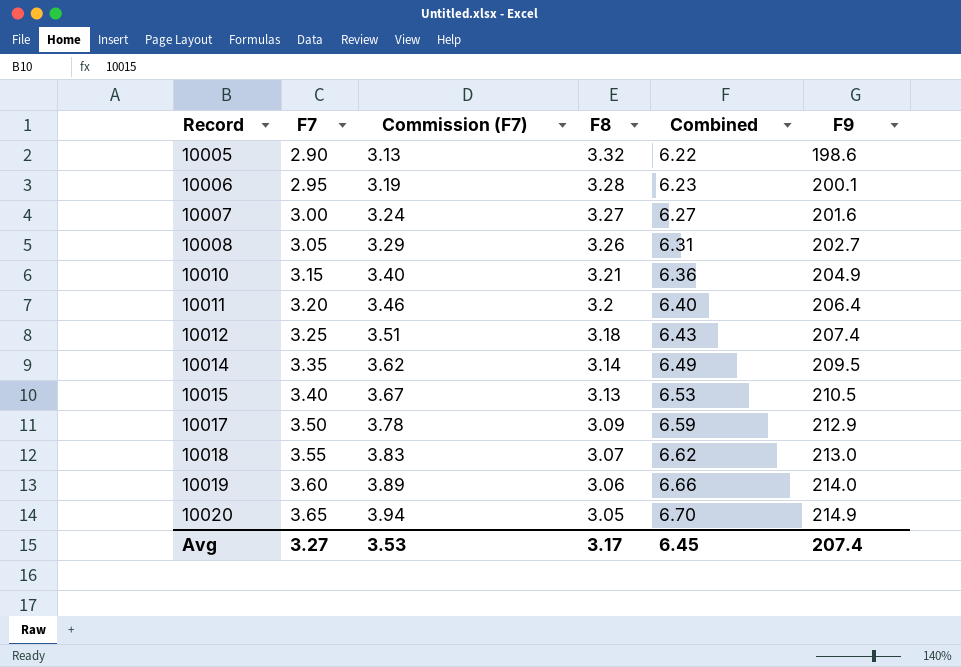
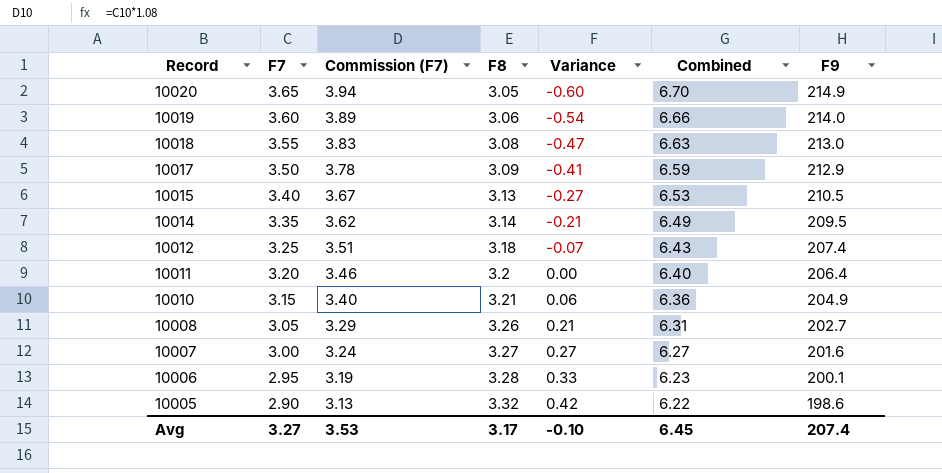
row order: Record ascending -> Record descending
column Variance | formula: none -> [F8] - [F7]
10018 | F8: 3.07 -> 3.08
10018 | Combined: 6.62 -> 6.63

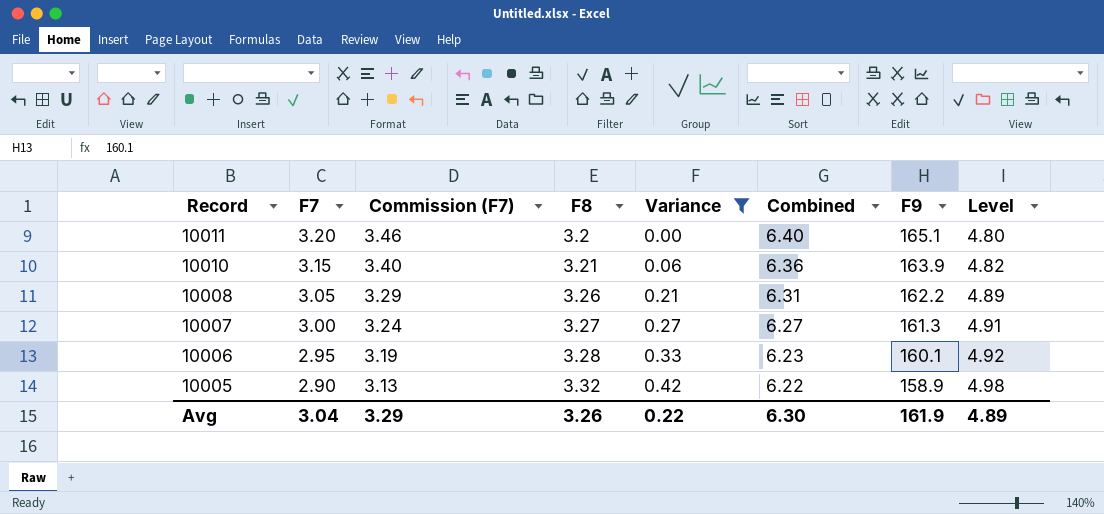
filter: none -> Variance >= 0.00
column Level | formula: none -> [F8] * 1.5
10011 | F9: 206.4 -> 165.1
10010 | F9: 204.9 -> 163.9
10008 | F9: 202.7 -> 162.2
10007 | F9: 201.6 -> 161.3
10006 | F9: 200.1 -> 160.1
10005 | F9: 198.6 -> 158.9
Avg | F7: 3.27 -> 3.04
Avg | Commission (F7): 3.53 -> 3.29
Avg | F8: 3.17 -> 3.26
Avg | Variance: -0.10 -> 0.22
Avg | Combined: 6.45 -> 6.30
Avg | F9: 207.4 -> 161.9

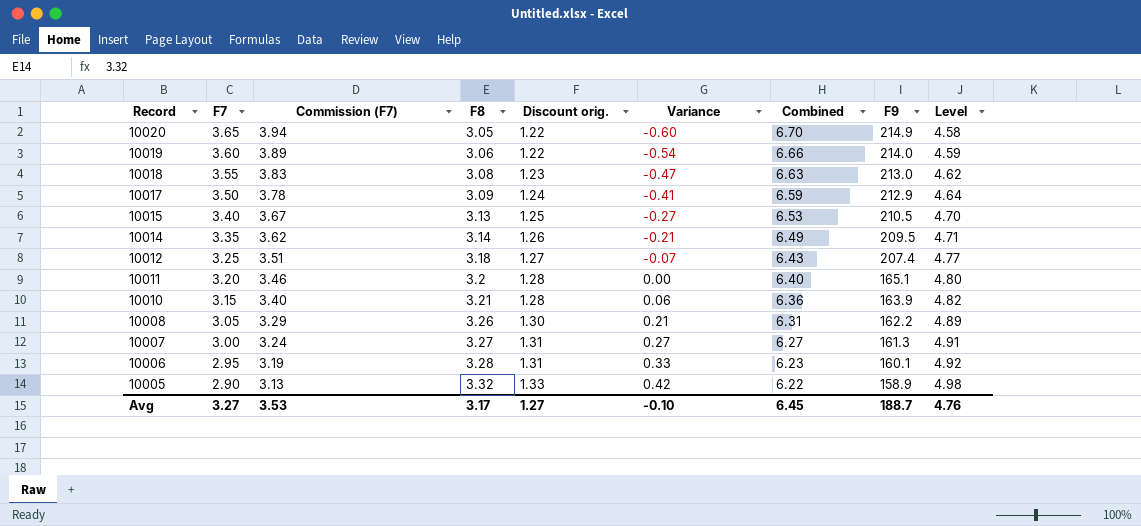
filter: Variance >= 0.00 -> none
column Discount orig. | formula: none -> [F8] * 0.4
Avg | F7: 3.04 -> 3.27
Avg | Commission (F7): 3.29 -> 3.53
Avg | F8: 3.26 -> 3.17
Avg | Variance: 0.22 -> -0.10
Avg | Combined: 6.30 -> 6.45
Avg | F9: 161.9 -> 188.7
Avg | Level: 4.89 -> 4.76

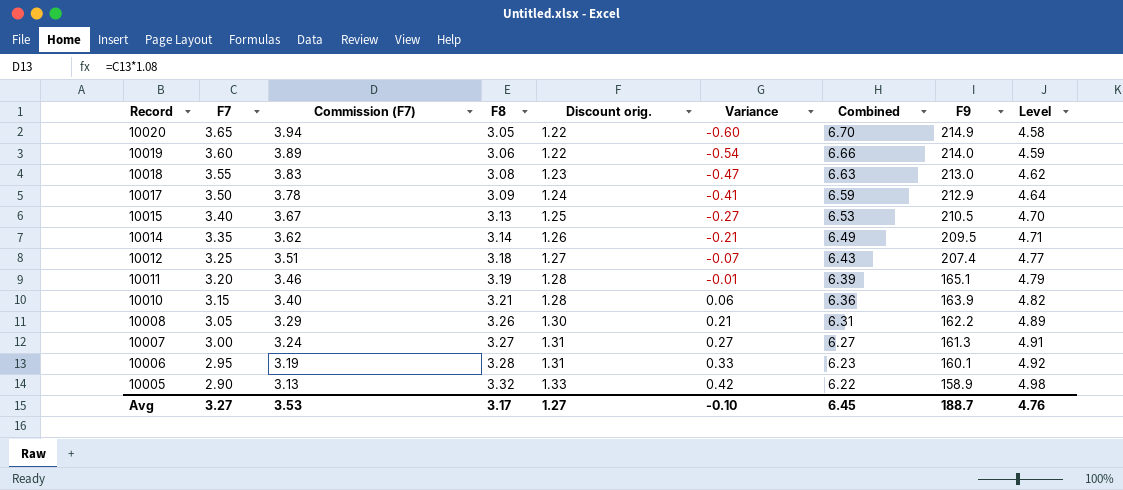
10011 | F8: 3.2 -> 3.19
10011 | Variance: 0.00 -> -0.01
10011 | Combined: 6.40 -> 6.39
10011 | Level: 4.80 -> 4.79

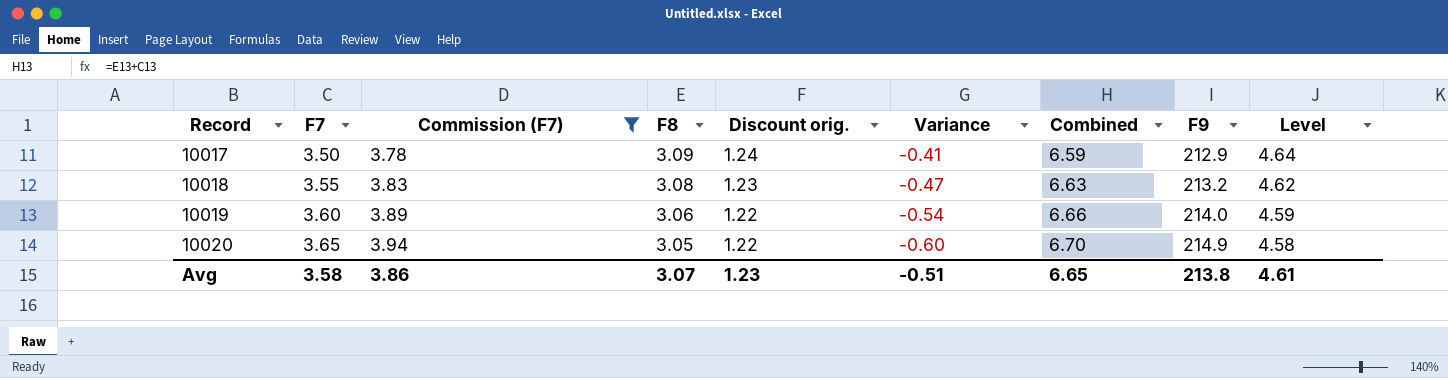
filter: none -> Commission (F7) >= 3.78
row order: Record descending -> Record ascending
10018 | F9: 213.0 -> 213.2
Avg | F7: 3.27 -> 3.58
Avg | Commission (F7): 3.53 -> 3.86
Avg | F8: 3.17 -> 3.07
Avg | Discount orig.: 1.27 -> 1.23
Avg | Variance: -0.10 -> -0.51
Avg | Combined: 6.45 -> 6.65
Avg | F9: 188.7 -> 213.8
Avg | Level: 4.76 -> 4.61

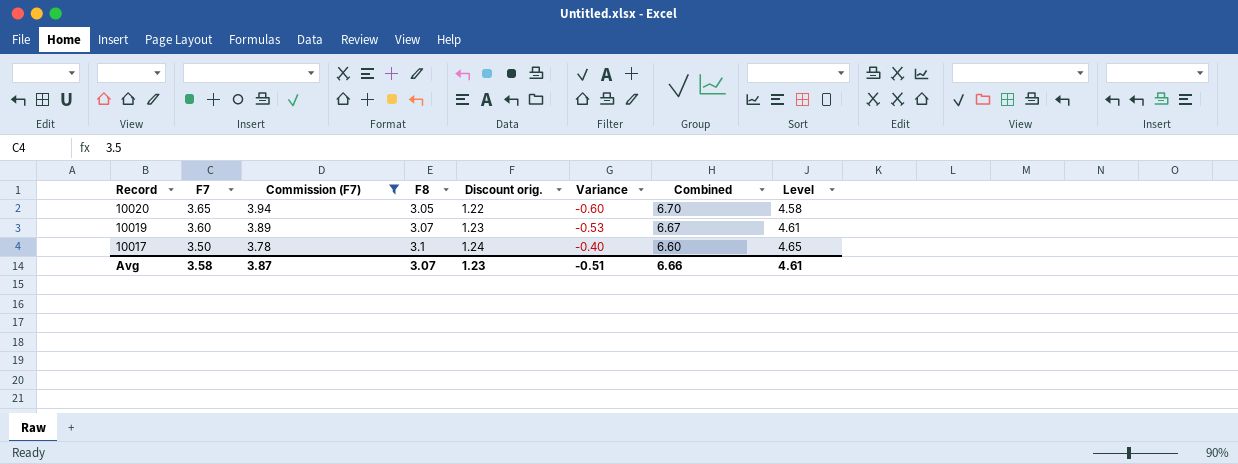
row order: Record ascending -> Record descending
column F9 | position: 8 -> none
row 10018: 3.55 | 3.83 | 3.08 | 1.23 | -0.47 | 6.63 | 213.2 | 4.62 -> none
10019 | F8: 3.06 -> 3.07
10019 | Discount orig.: 1.22 -> 1.23
10019 | Variance: -0.54 -> -0.53
10019 | Combined: 6.66 -> 6.67
10019 | Level: 4.59 -> 4.61
10017 | F8: 3.09 -> 3.1
10017 | Variance: -0.41 -> -0.40
10017 | Combined: 6.59 -> 6.60
10017 | Level: 4.64 -> 4.65
Avg | Commission (F7): 3.86 -> 3.87
Avg | Combined: 6.65 -> 6.66

